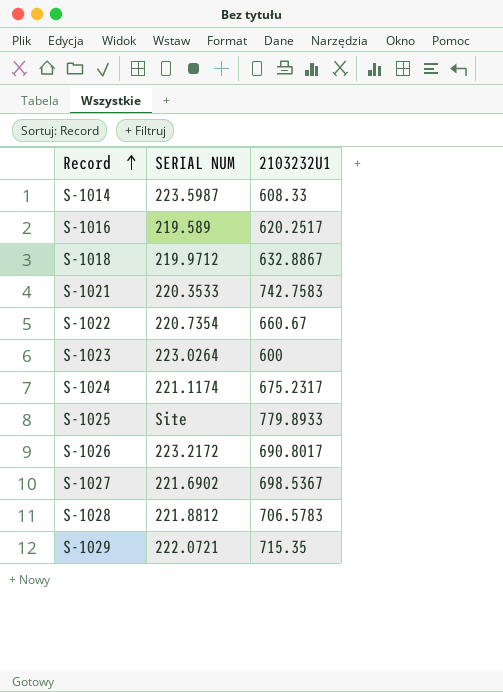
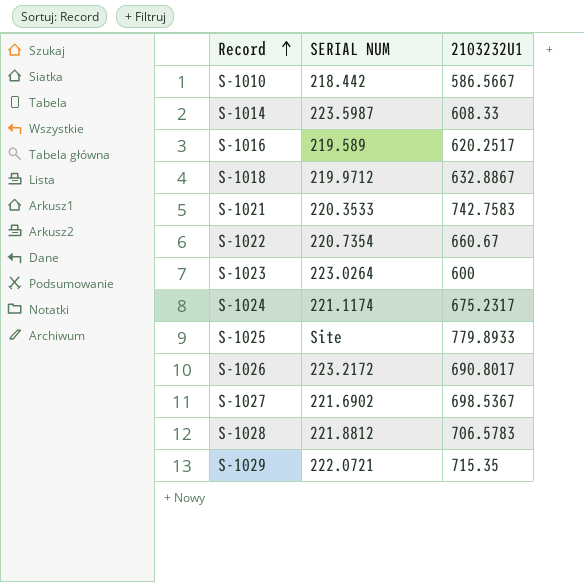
row S-1010: none -> 218.442 | 586.5667

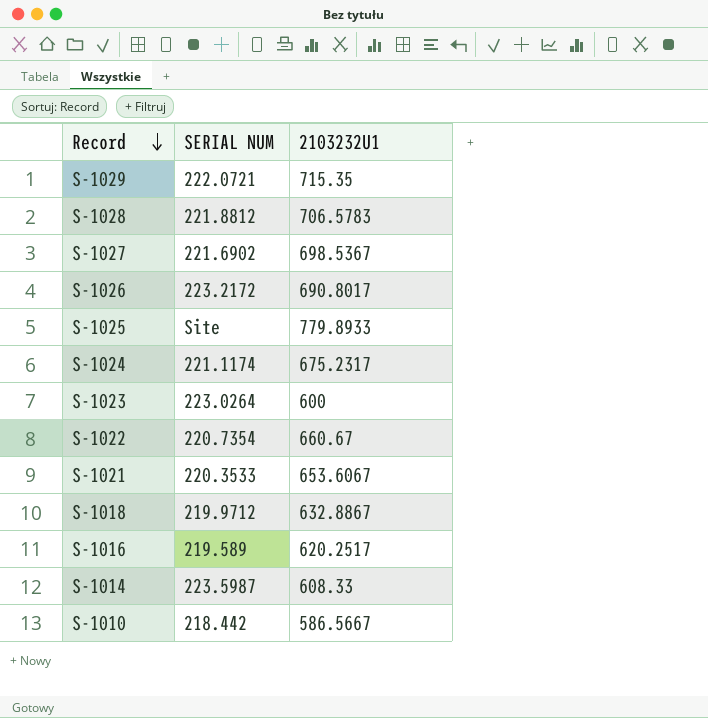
row order: Record ascending -> Record descending
S-1021 | 2103232U1: 742.7583 -> 653.6067

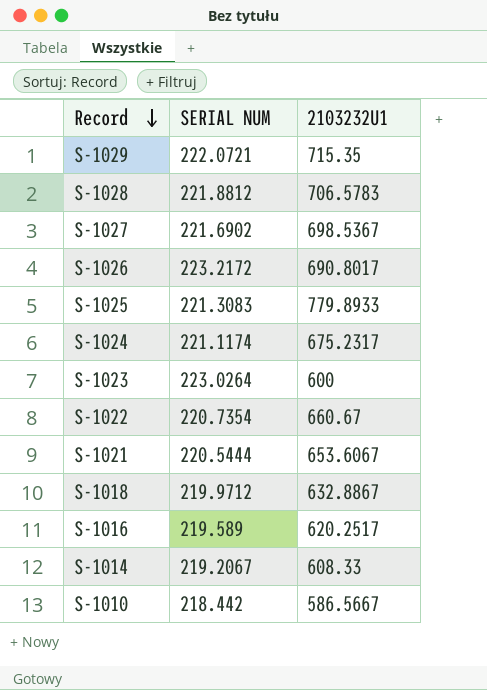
S-1025 | SERIAL NUM: Site -> 221.3083
S-1021 | SERIAL NUM: 220.3533 -> 220.5444
S-1014 | SERIAL NUM: 223.5987 -> 219.2067

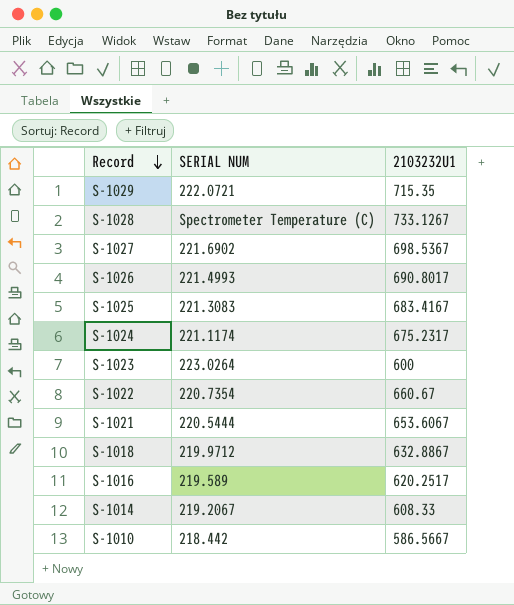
S-1028 | SERIAL NUM: 221.8812 -> Spectrometer Temperature (C)
S-1028 | 2103232U1: 706.5783 -> 733.1267
S-1026 | SERIAL NUM: 223.2172 -> 221.4993
S-1025 | 2103232U1: 779.8933 -> 683.4167

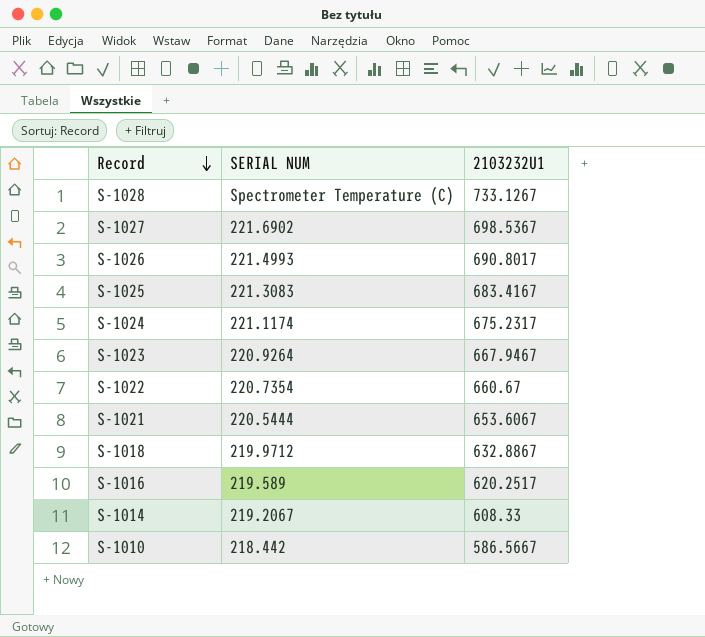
row S-1029: 222.0721 | 715.35 -> none
S-1023 | SERIAL NUM: 223.0264 -> 220.9264
S-1023 | 2103232U1: 600 -> 667.9467

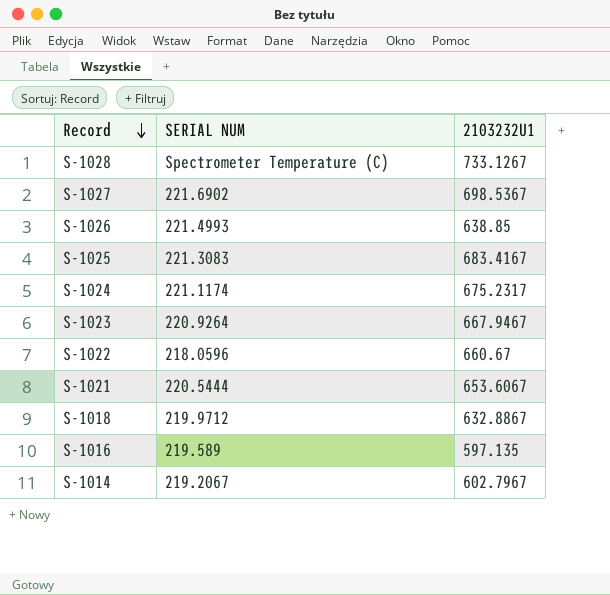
row S-1010: 218.442 | 586.5667 -> none
S-1026 | 2103232U1: 690.8017 -> 638.85
S-1022 | SERIAL NUM: 220.7354 -> 218.0596
S-1016 | 2103232U1: 620.2517 -> 597.135
S-1014 | 2103232U1: 608.33 -> 602.7967

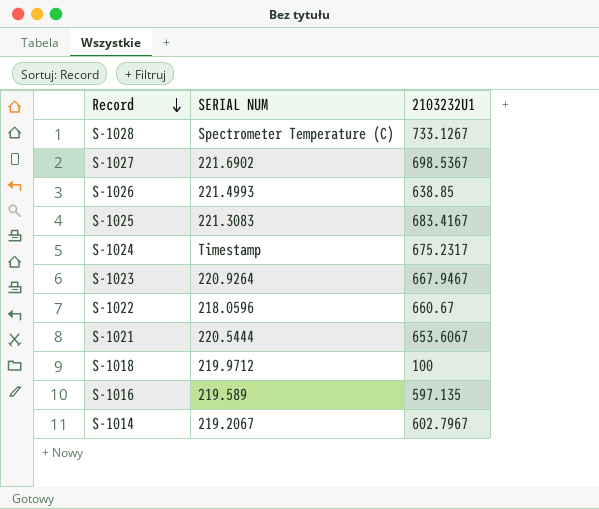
S-1024 | SERIAL NUM: 221.1174 -> Timestamp
S-1018 | 2103232U1: 632.8867 -> 100

